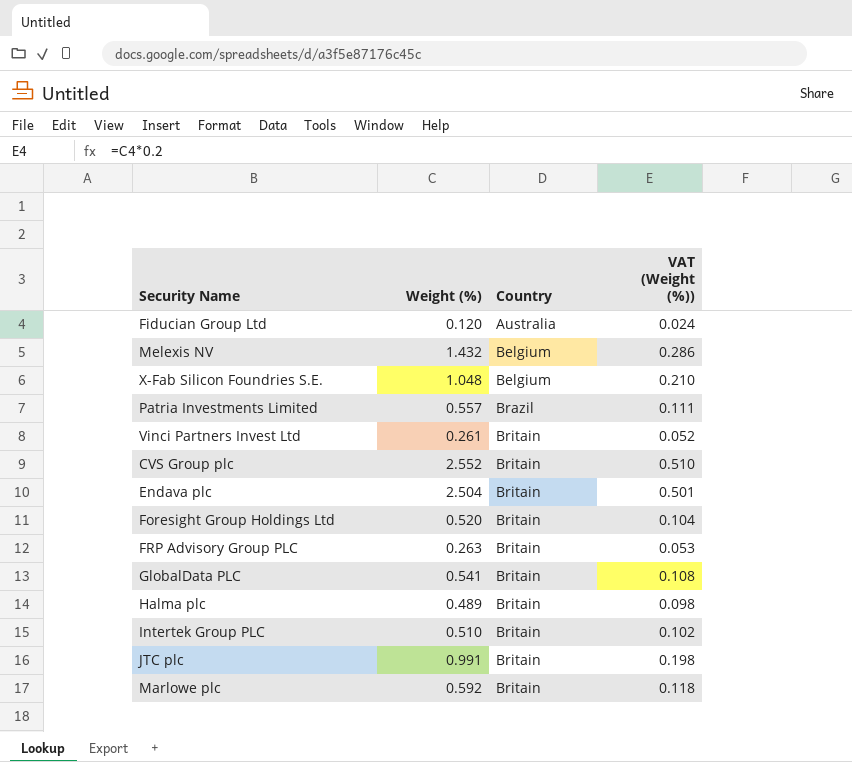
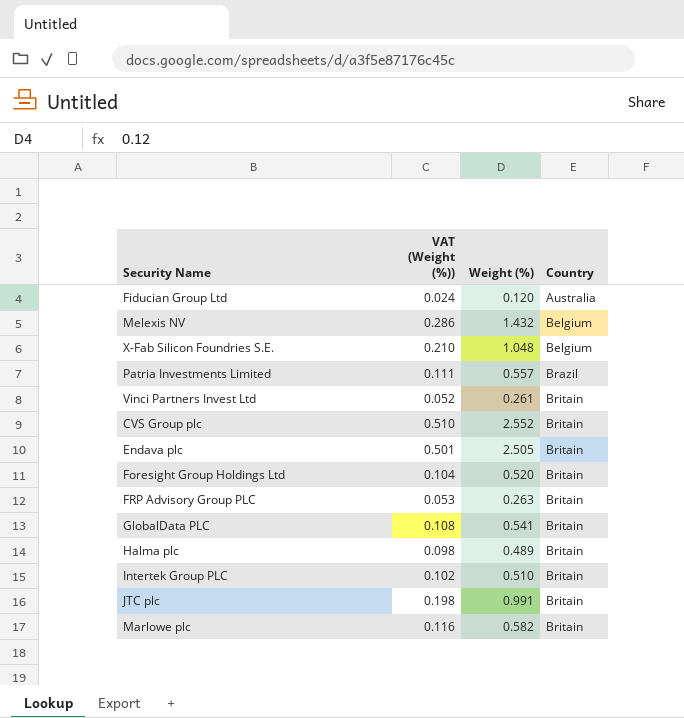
column VAT (Weight (%)) | position: 4 -> 2
Endava plc | Weight (%): 2.504 -> 2.505
Marlowe plc | VAT (Weight (%)): 0.118 -> 0.116
Marlowe plc | Weight (%): 0.592 -> 0.582

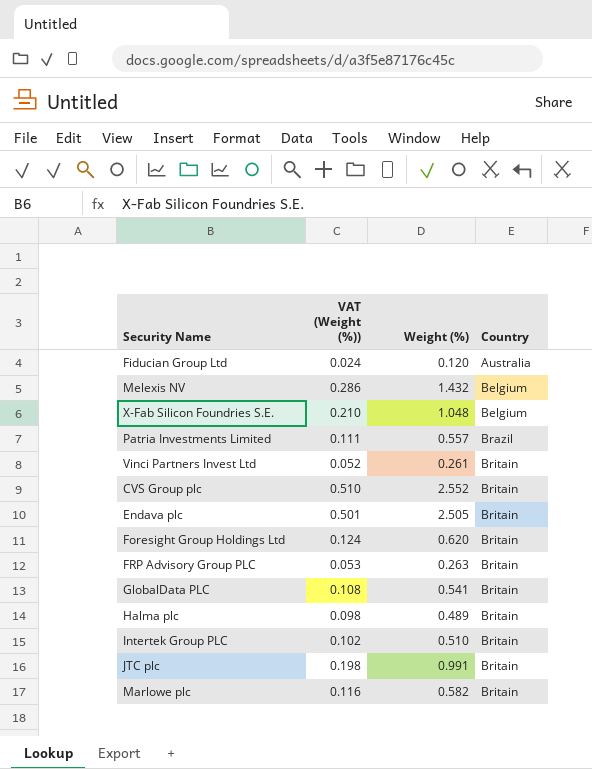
Foresight Group Holdings Ltd | VAT (Weight (%)): 0.104 -> 0.124
Foresight Group Holdings Ltd | Weight (%): 0.520 -> 0.620

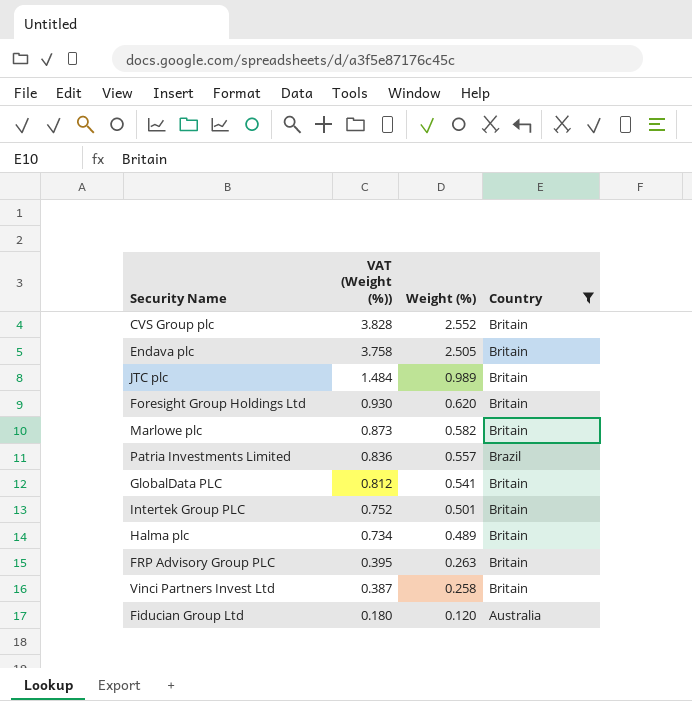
filter: none -> Country != Belgium
row order: Country ascending -> VAT (Weight (%)) descending
column VAT (Weight (%)) | formula: [Weight (%)] * 0.2 -> [Weight (%)] * 1.5
JTC plc | Weight (%): 0.991 -> 0.989
Intertek Group PLC | Weight (%): 0.510 -> 0.501
Vinci Partners Invest Ltd | Weight (%): 0.261 -> 0.258

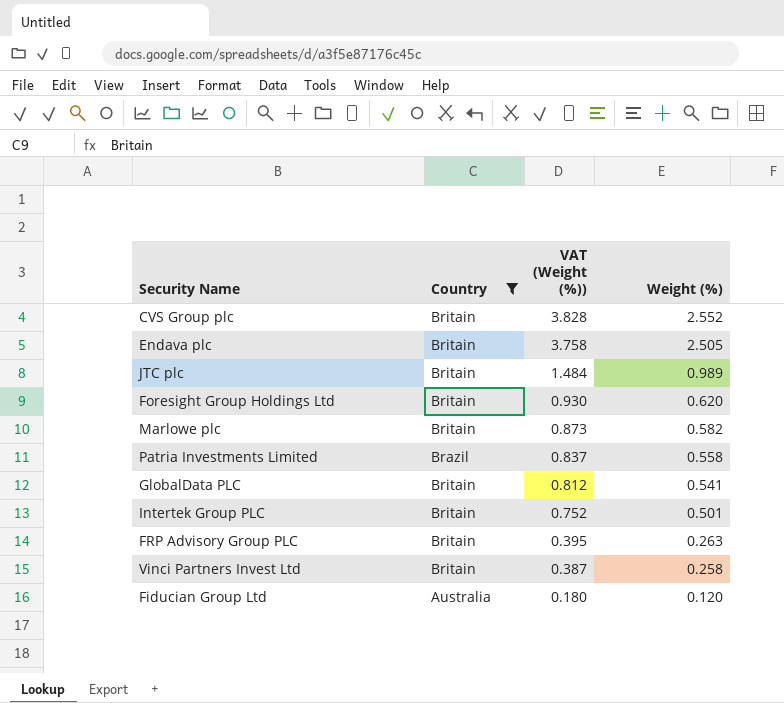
column Country | position: 4 -> 2
row Halma plc: 0.734 | 0.489 | Britain -> none
Patria Investments Limited | VAT (Weight (%)): 0.836 -> 0.837
Patria Investments Limited | Weight (%): 0.557 -> 0.558

